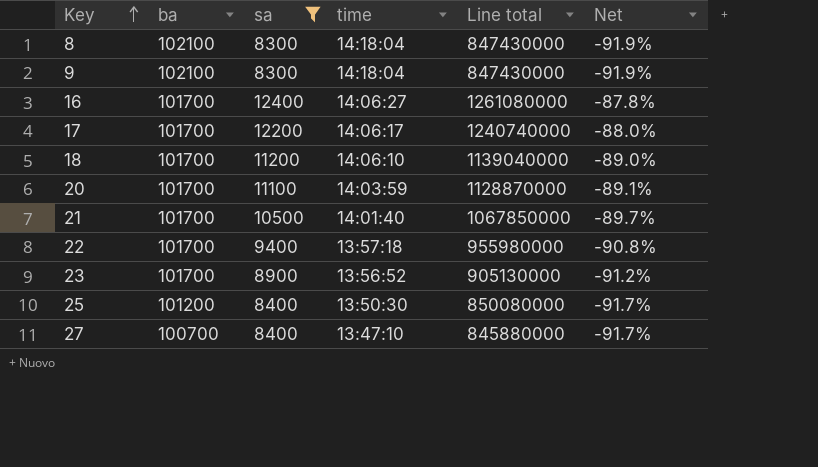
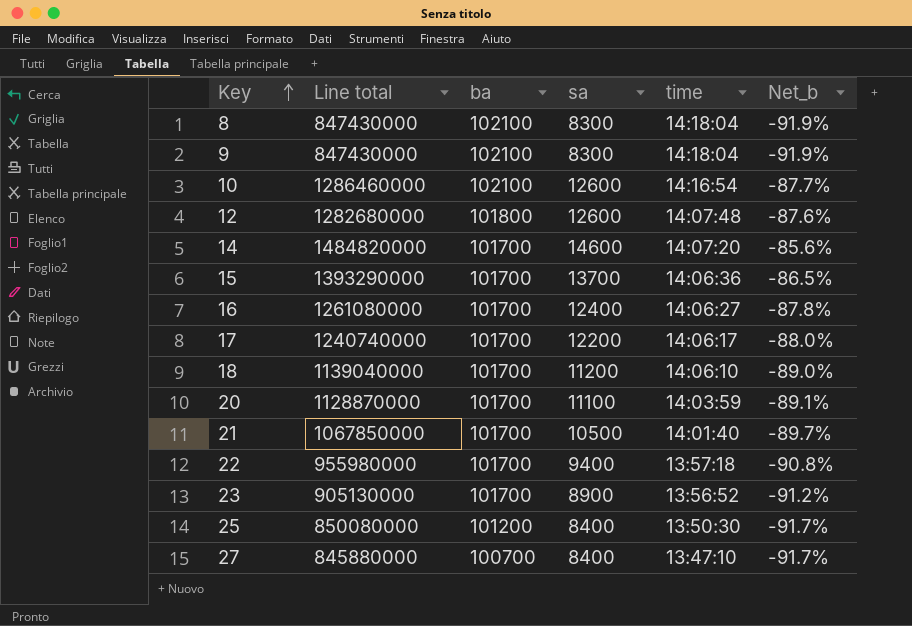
filter: sa <= 12400 -> none
column Line total | position: 5 -> 2
column name: Net -> Net_b

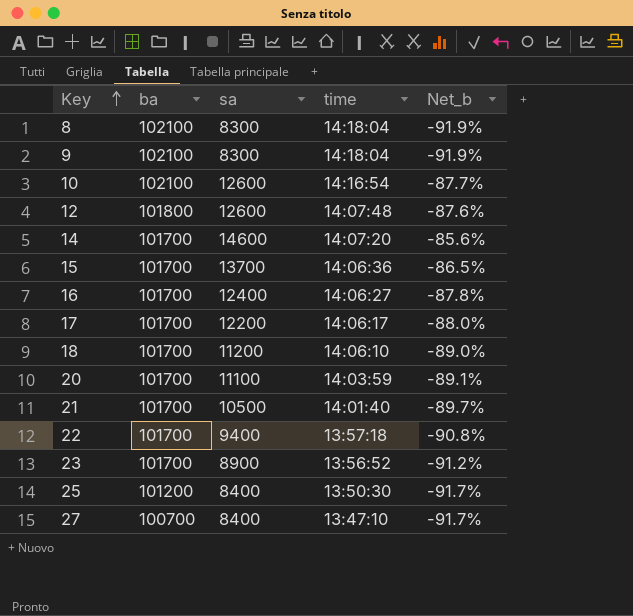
column Line total | formula: [ba] * [sa] -> none

